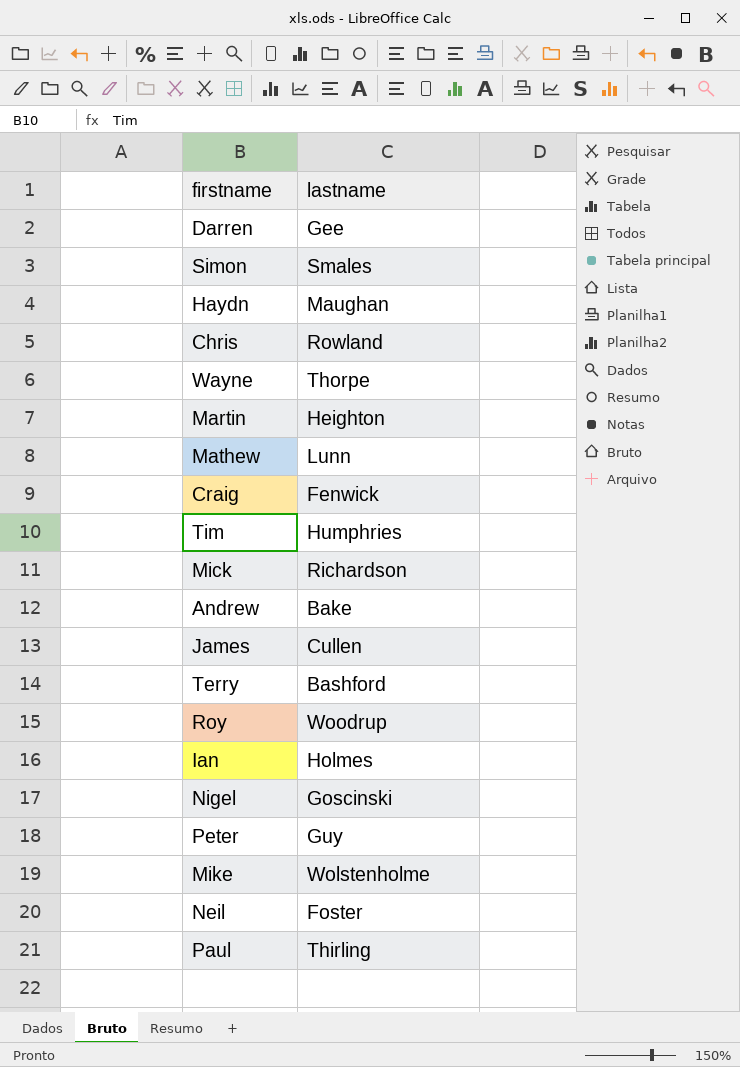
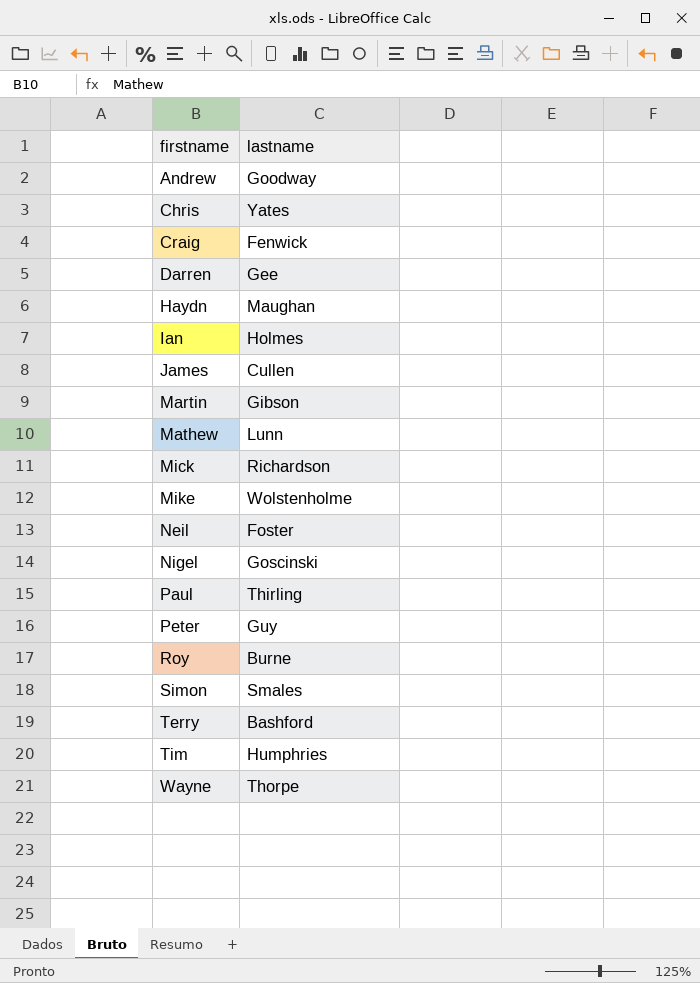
row order: none -> firstname ascending
Andrew | lastname: Bake -> Goodway
Chris | lastname: Rowland -> Yates
Martin | lastname: Heighton -> Gibson
Roy | lastname: Woodrup -> Burne

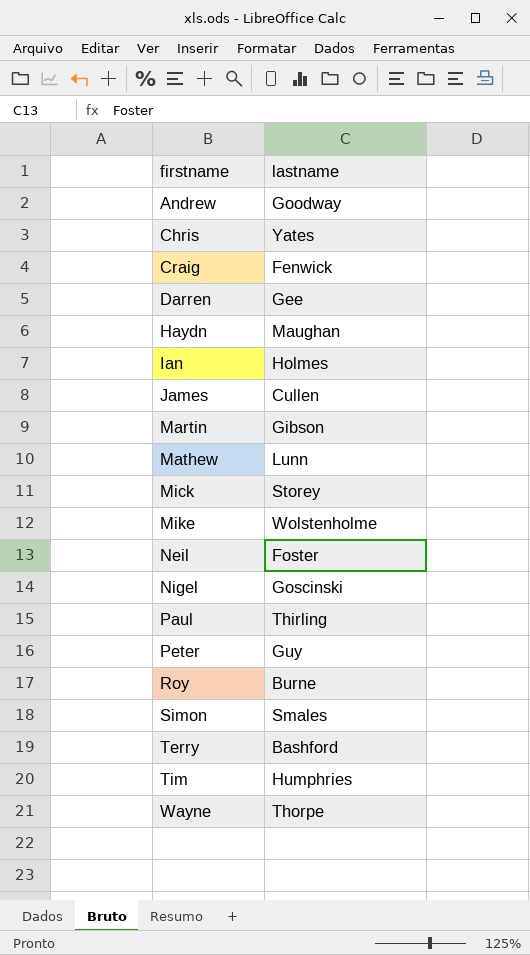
Mick | lastname: Richardson -> Storey

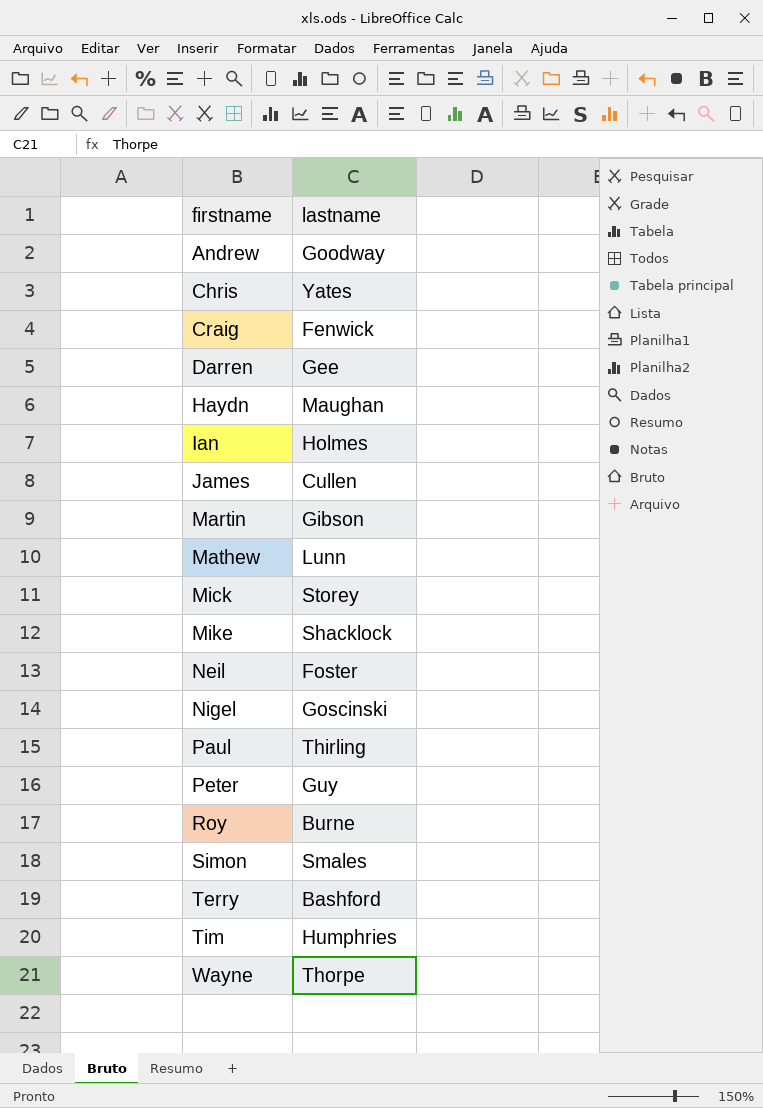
Mike | lastname: Wolstenholme -> Shacklock

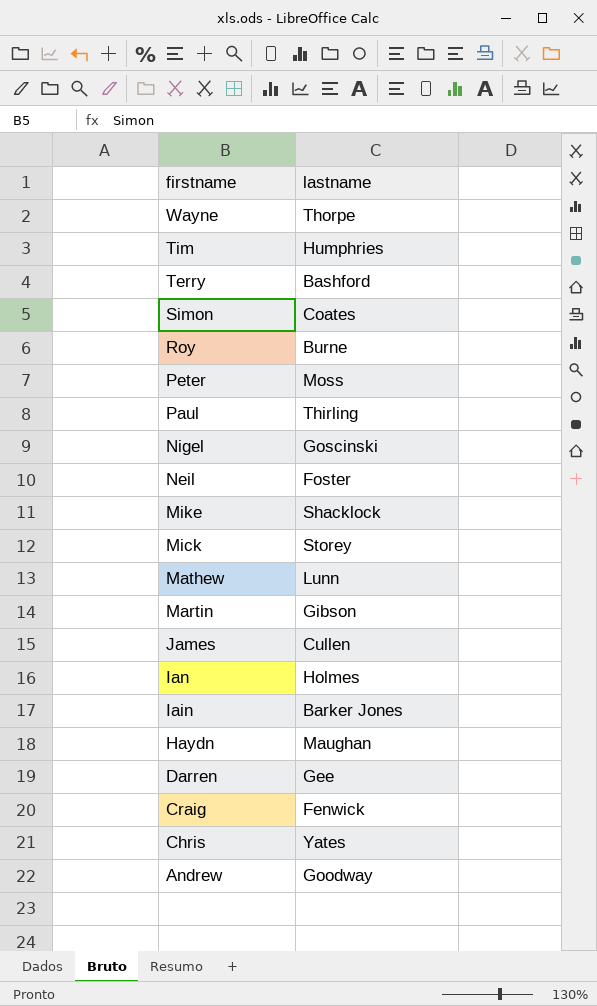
row order: firstname ascending -> firstname descending
Simon | lastname: Smales -> Coates
Peter | lastname: Guy -> Moss
row Iain: none -> Barker Jones

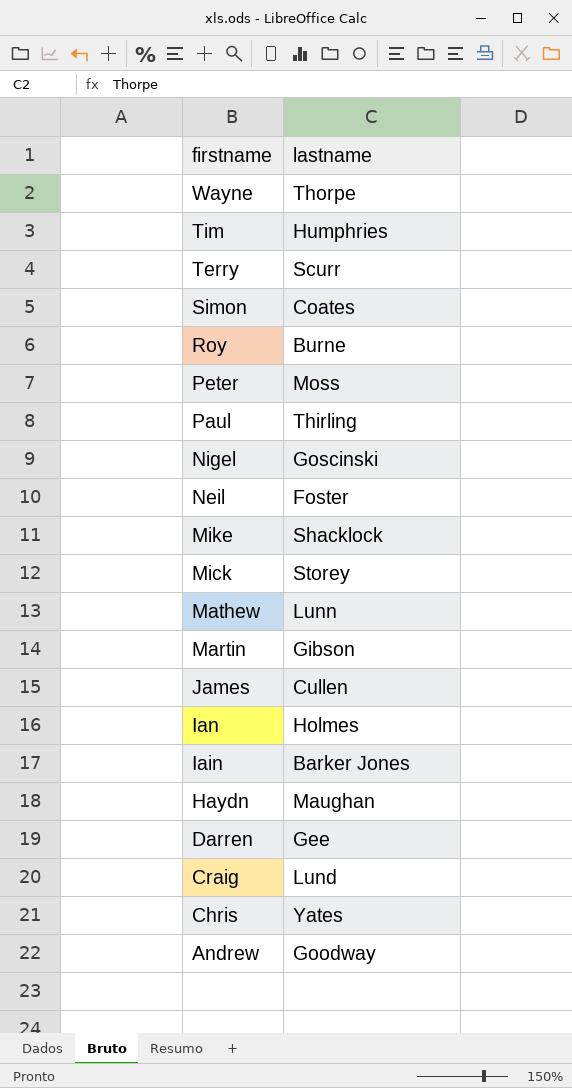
Terry | lastname: Bashford -> Scurr
Craig | lastname: Fenwick -> Lund

